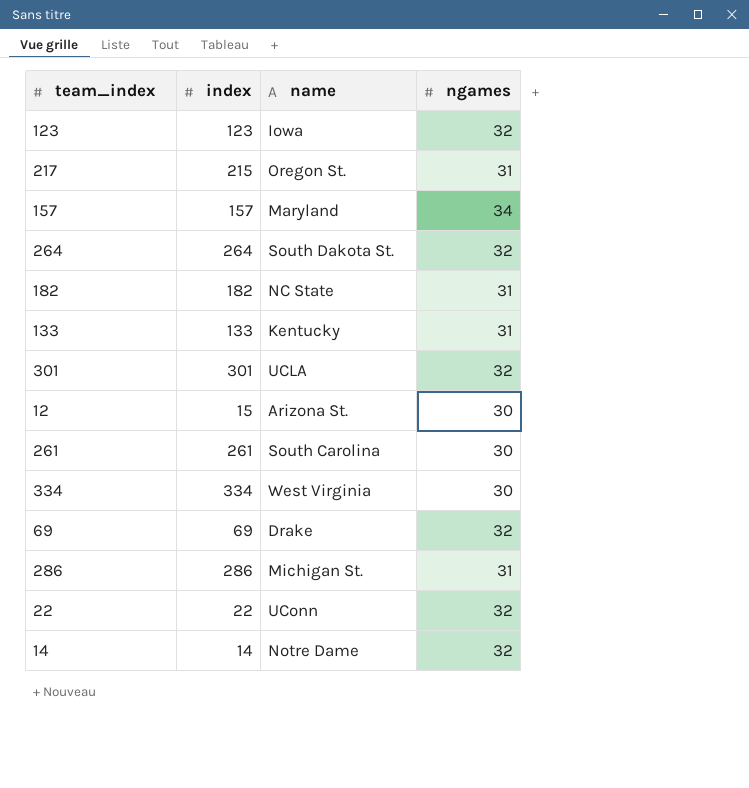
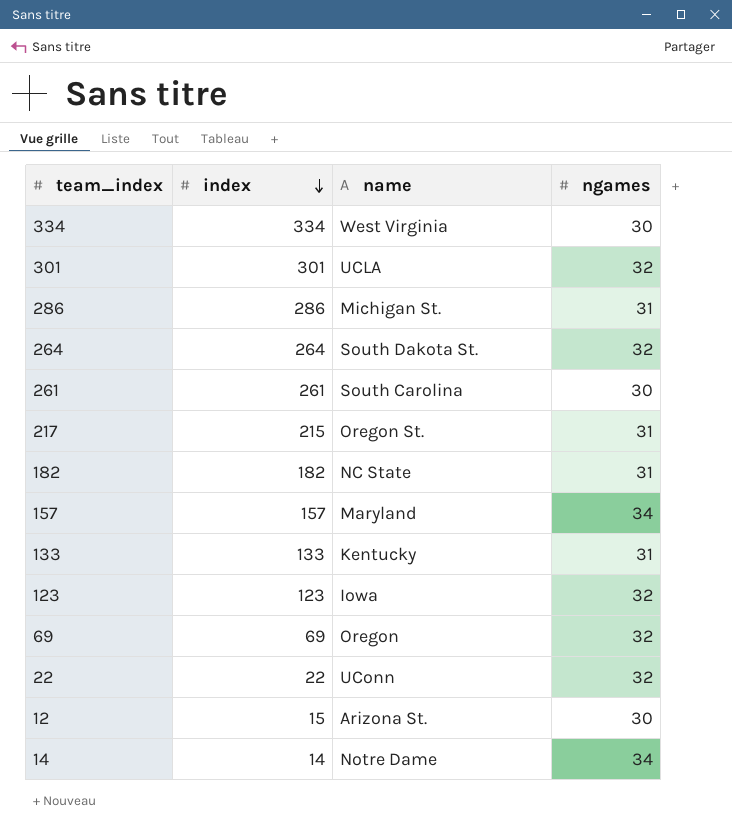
row order: none -> index descending
69 | name: Drake -> Oregon
14 | ngames: 32 -> 34

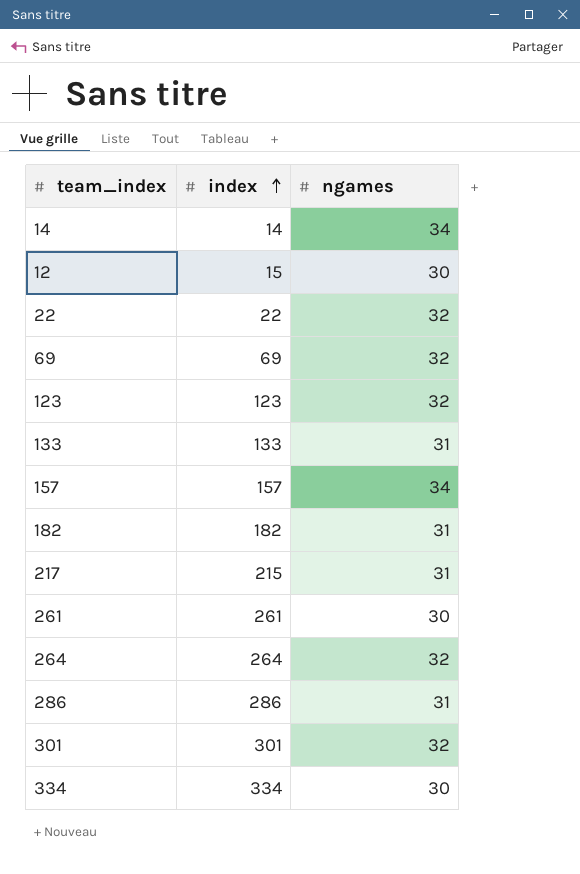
row order: index descending -> index ascending
column name | position: 3 -> none

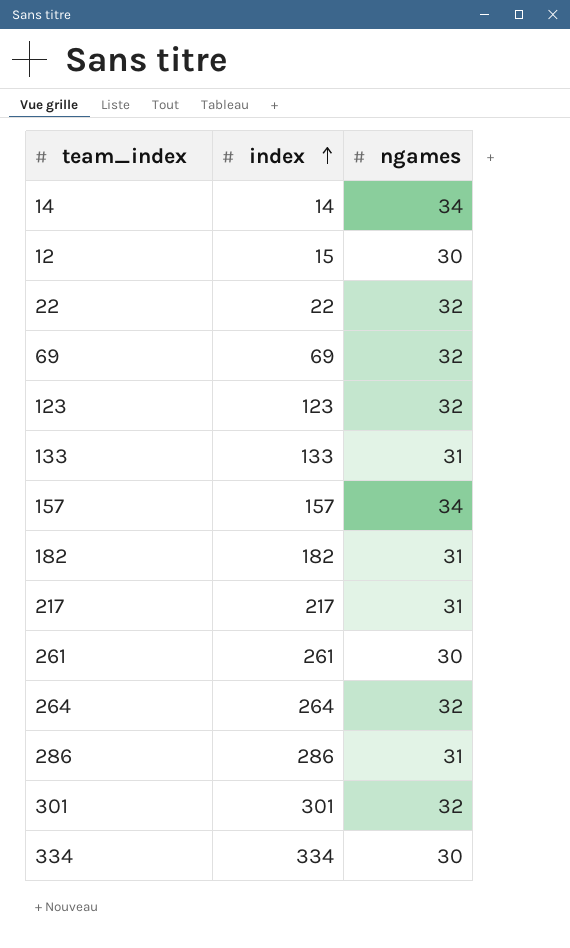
217 | index: 215 -> 217

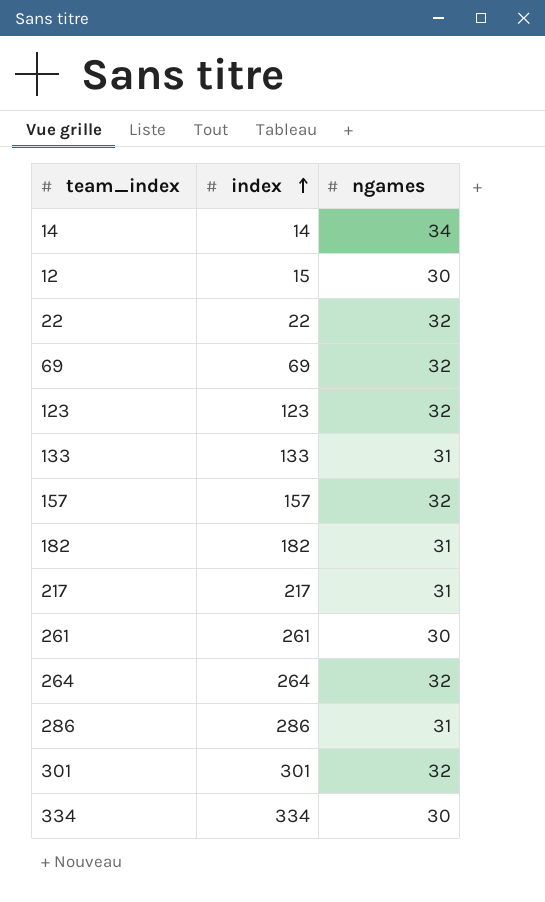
157 | ngames: 34 -> 32

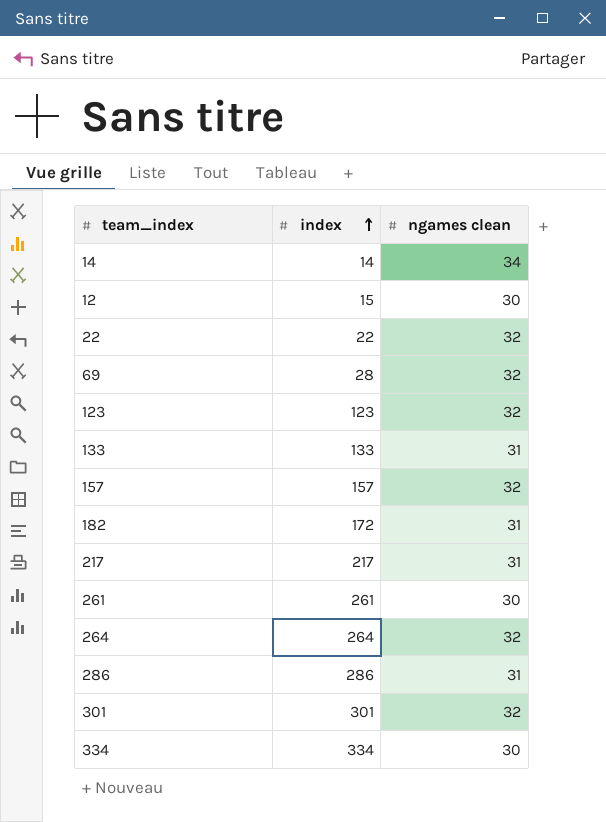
column name: ngames -> ngames clean
69 | index: 69 -> 28
182 | index: 182 -> 172

